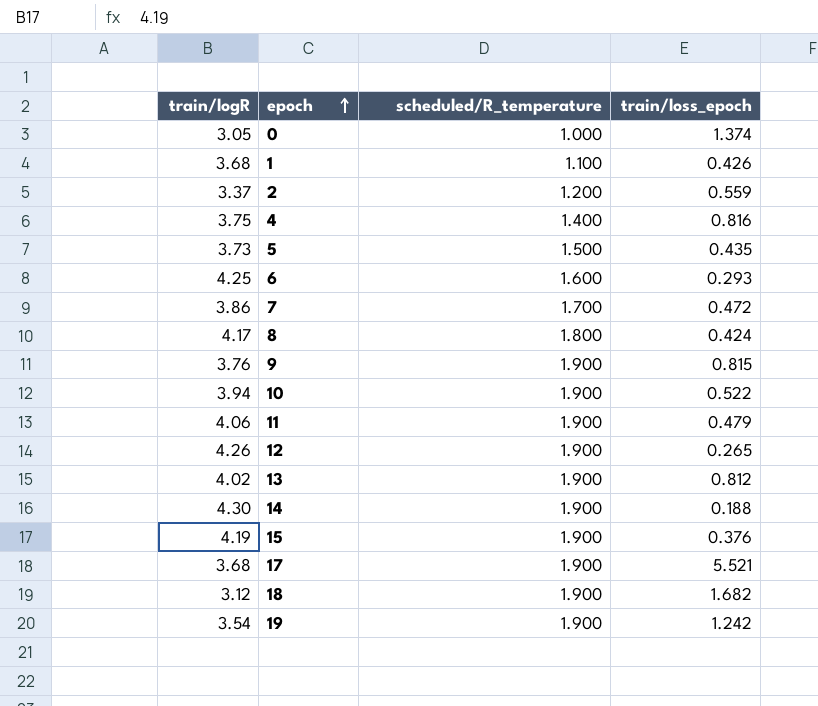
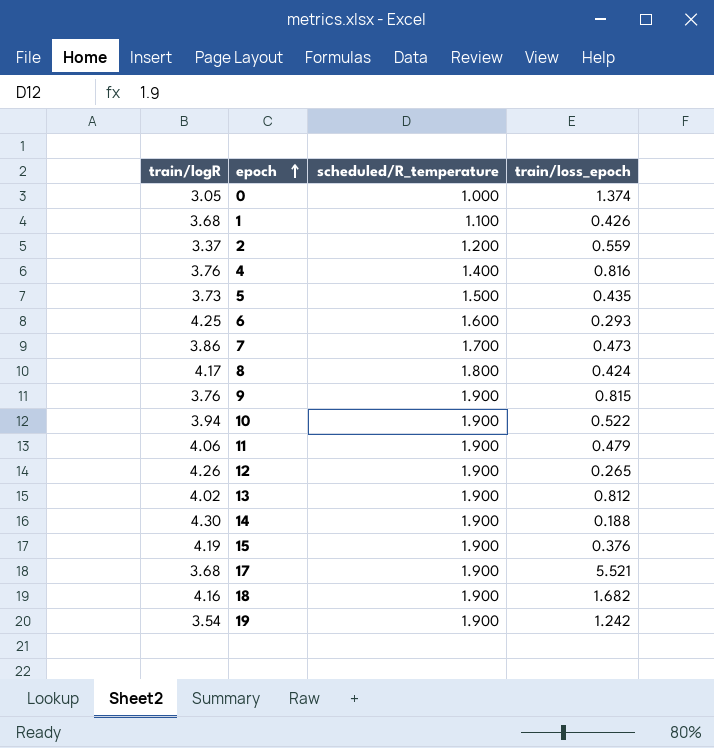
4 | train/logR: 3.75 -> 3.76
7 | train/loss_epoch: 0.472 -> 0.473
18 | train/logR: 3.12 -> 4.16

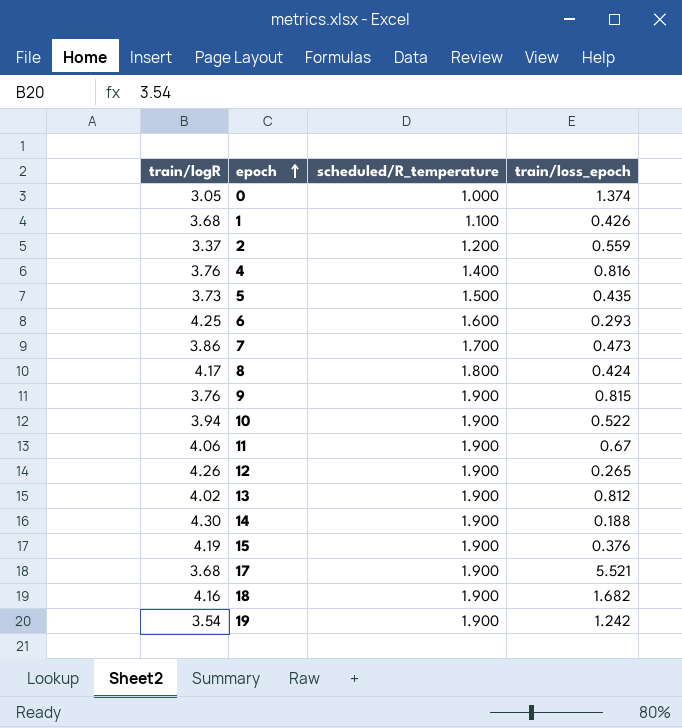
11 | train/loss_epoch: 0.479 -> 0.67

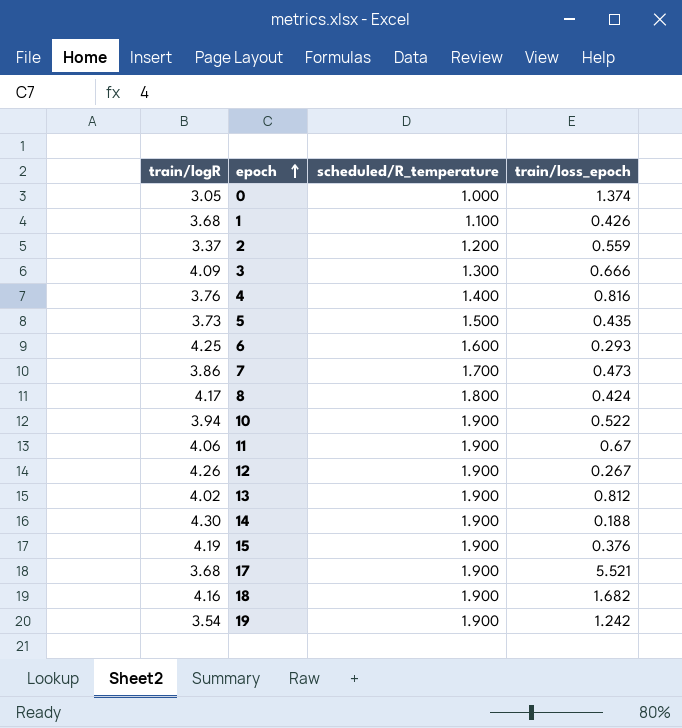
row 9: 3.76 | 1.900 | 0.815 -> none
row 3: none -> 4.09 | 1.300 | 0.666
12 | train/loss_epoch: 0.265 -> 0.267

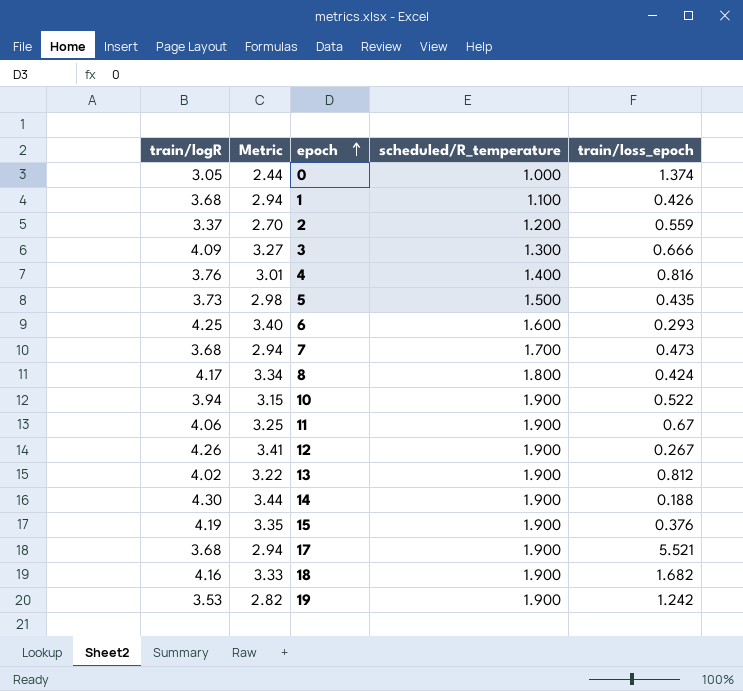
column Metric | formula: none -> [train/logR] * 0.8
7 | train/logR: 3.86 -> 3.68
19 | train/logR: 3.54 -> 3.53

